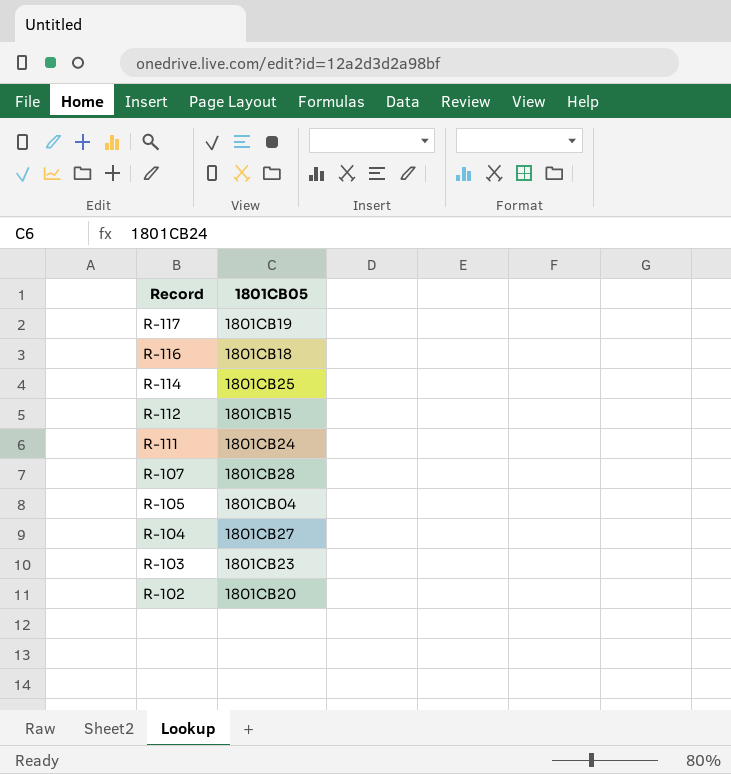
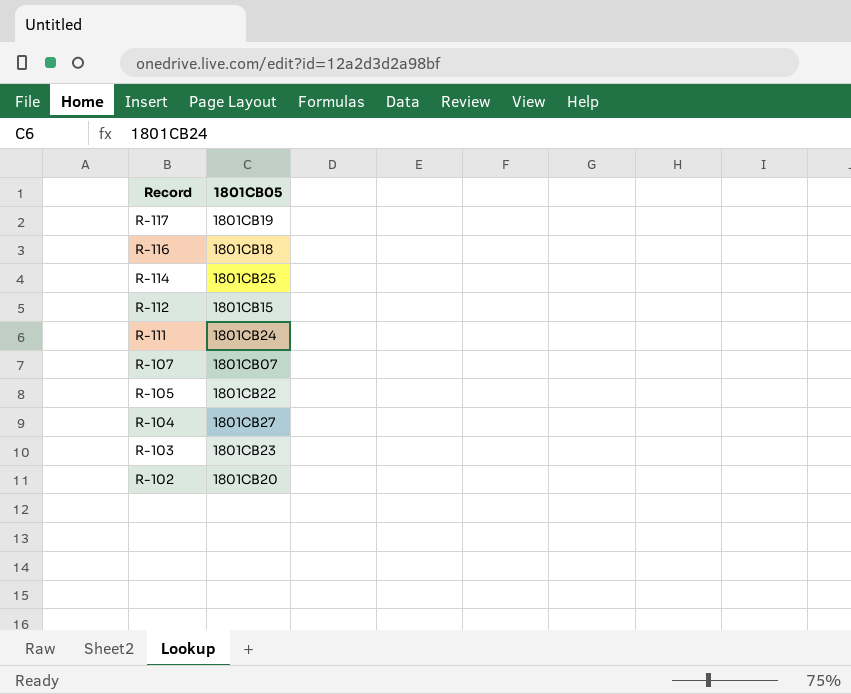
R-107 | 1801CB05: 1801CB28 -> 1801CB07
R-105 | 1801CB05: 1801CB04 -> 1801CB22

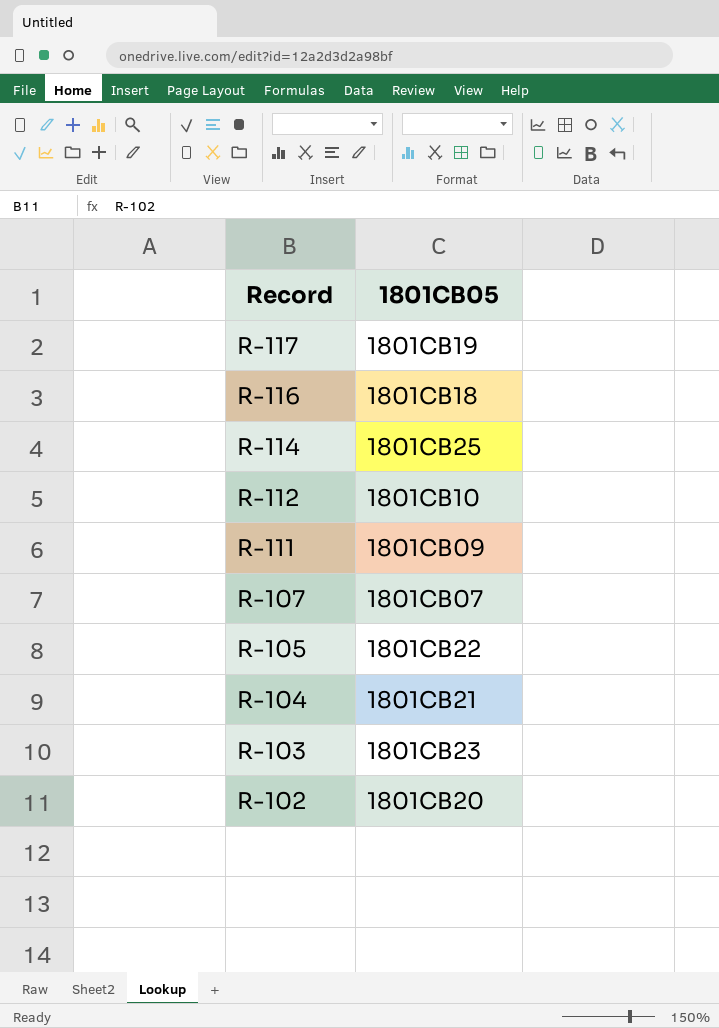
R-112 | 1801CB05: 1801CB15 -> 1801CB10
R-111 | 1801CB05: 1801CB24 -> 1801CB09
R-104 | 1801CB05: 1801CB27 -> 1801CB21

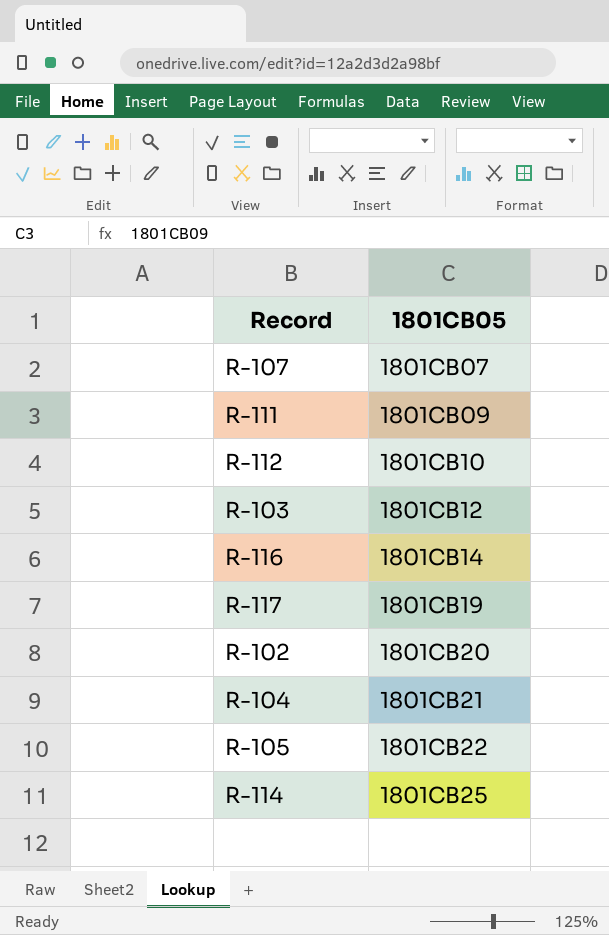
row order: Record descending -> 1801CB05 ascending
R-103 | 1801CB05: 1801CB23 -> 1801CB12
R-116 | 1801CB05: 1801CB18 -> 1801CB14

